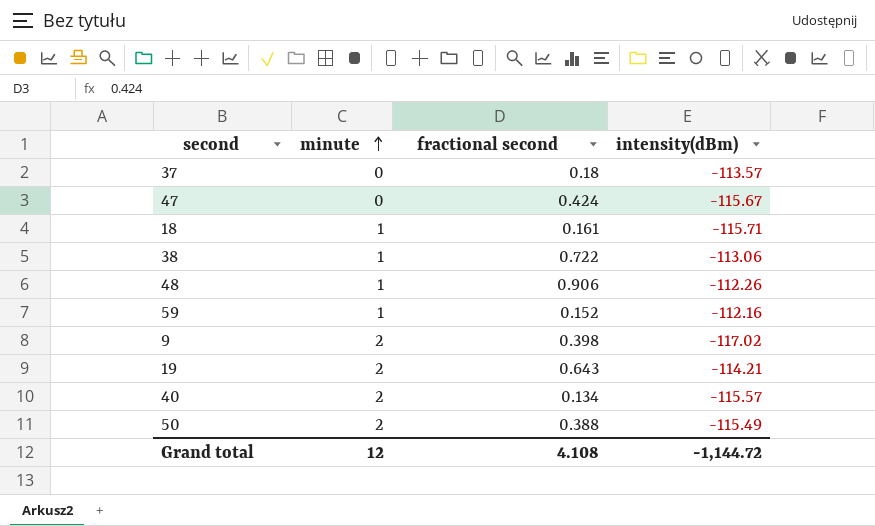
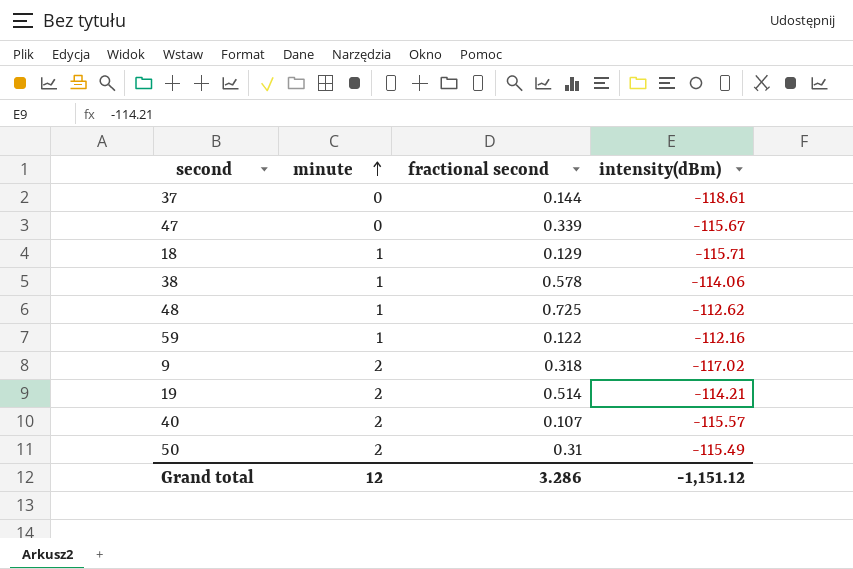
37 | fractional second: 0.18 -> 0.144
37 | intensity(dBm): -113.57 -> -118.61
47 | fractional second: 0.424 -> 0.339
18 | fractional second: 0.161 -> 0.129
38 | fractional second: 0.722 -> 0.578
38 | intensity(dBm): -113.06 -> -114.06
48 | fractional second: 0.906 -> 0.725
48 | intensity(dBm): -112.26 -> -112.62
59 | fractional second: 0.152 -> 0.122
9 | fractional second: 0.398 -> 0.318
19 | fractional second: 0.643 -> 0.514
40 | fractional second: 0.134 -> 0.107
50 | fractional second: 0.388 -> 0.31
Grand total | fractional second: 4.108 -> 3.286
Grand total | intensity(dBm): -1,144.72 -> -1,151.12

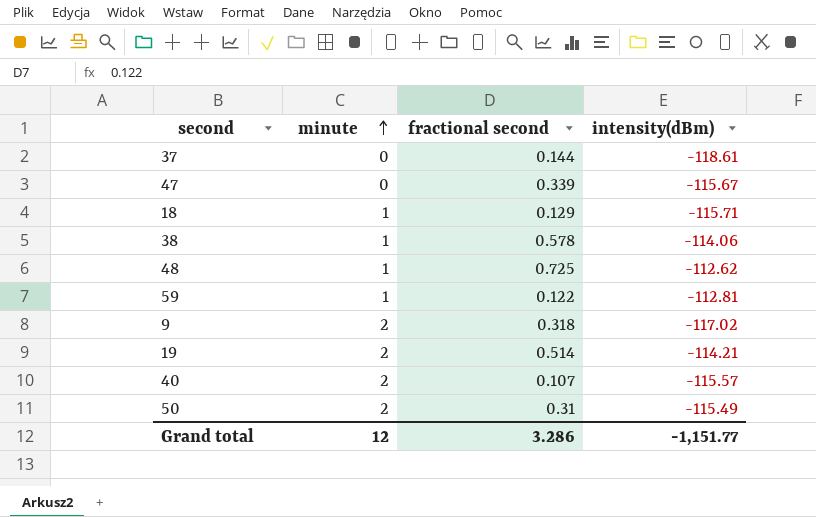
59 | intensity(dBm): -112.16 -> -112.81
Grand total | intensity(dBm): -1,151.12 -> -1,151.77

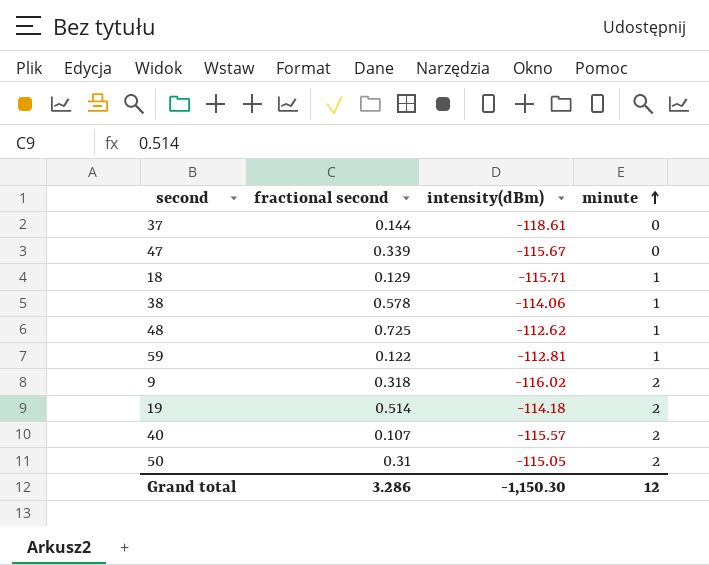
column minute | position: 2 -> 4
9 | intensity(dBm): -117.02 -> -116.02
19 | intensity(dBm): -114.21 -> -114.18
50 | intensity(dBm): -115.49 -> -115.05
Grand total | intensity(dBm): -1,151.77 -> -1,150.30

